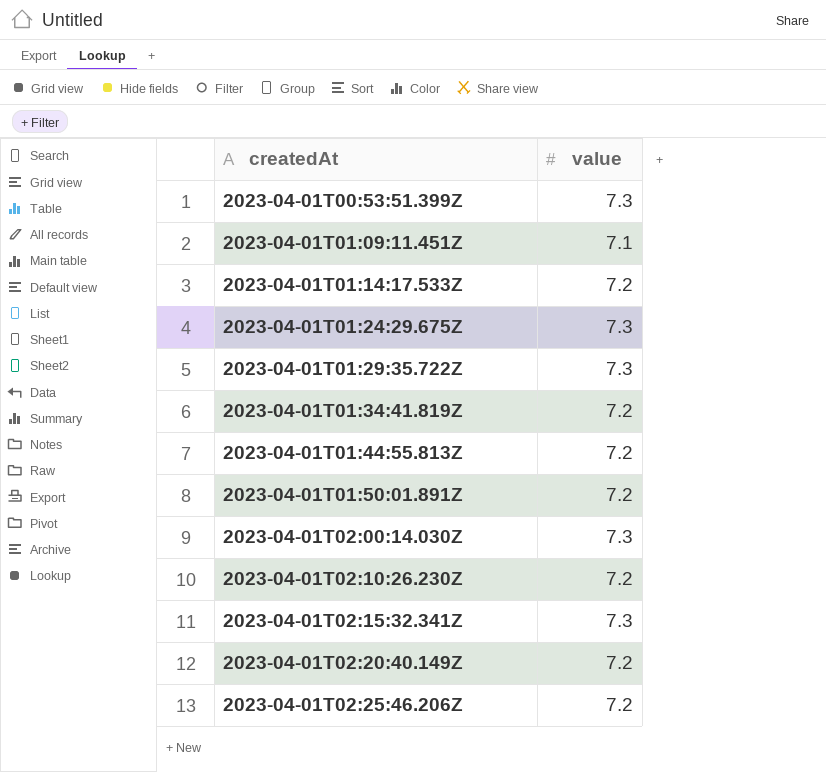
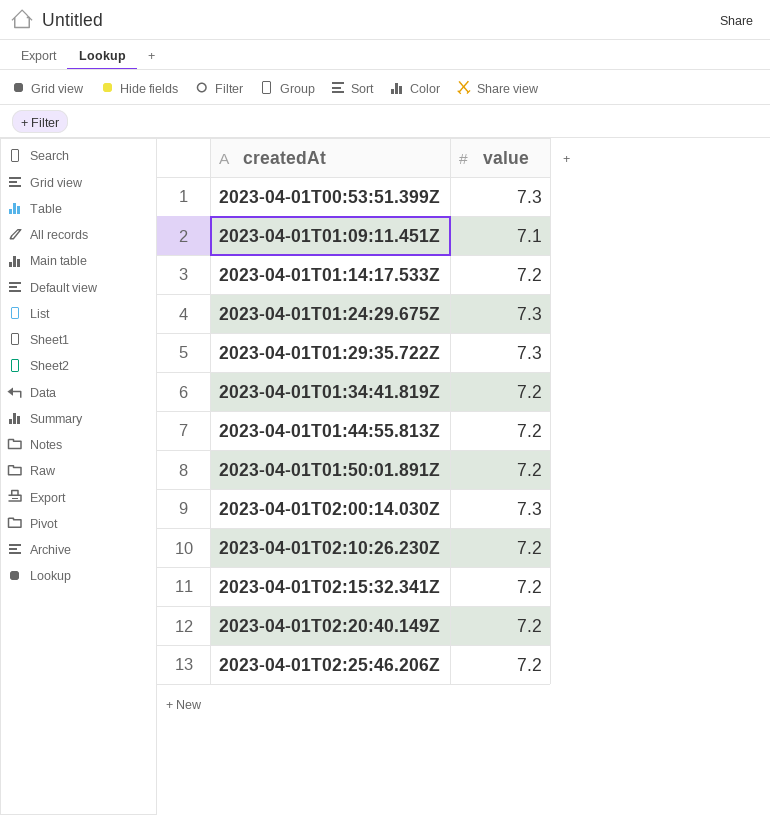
2023-04-01T02:15:32.341Z | value: 7.3 -> 7.2

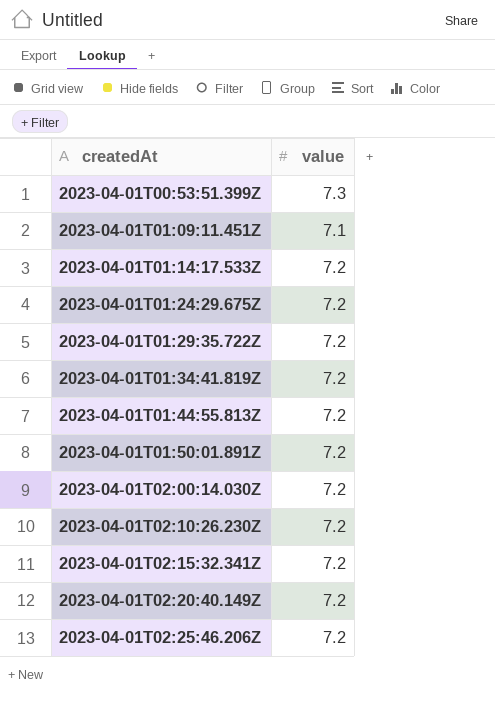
2023-04-01T01:24:29.675Z | value: 7.3 -> 7.2
2023-04-01T01:29:35.722Z | value: 7.3 -> 7.2
2023-04-01T02:00:14.030Z | value: 7.3 -> 7.2

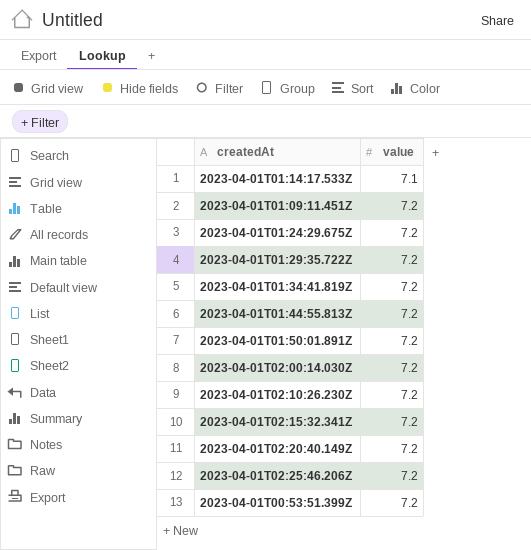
row order: createdAt ascending -> value ascending
2023-04-01T01:14:17.533Z | value: 7.2 -> 7.1
2023-04-01T01:09:11.451Z | value: 7.1 -> 7.2
2023-04-01T00:53:51.399Z | value: 7.3 -> 7.2

